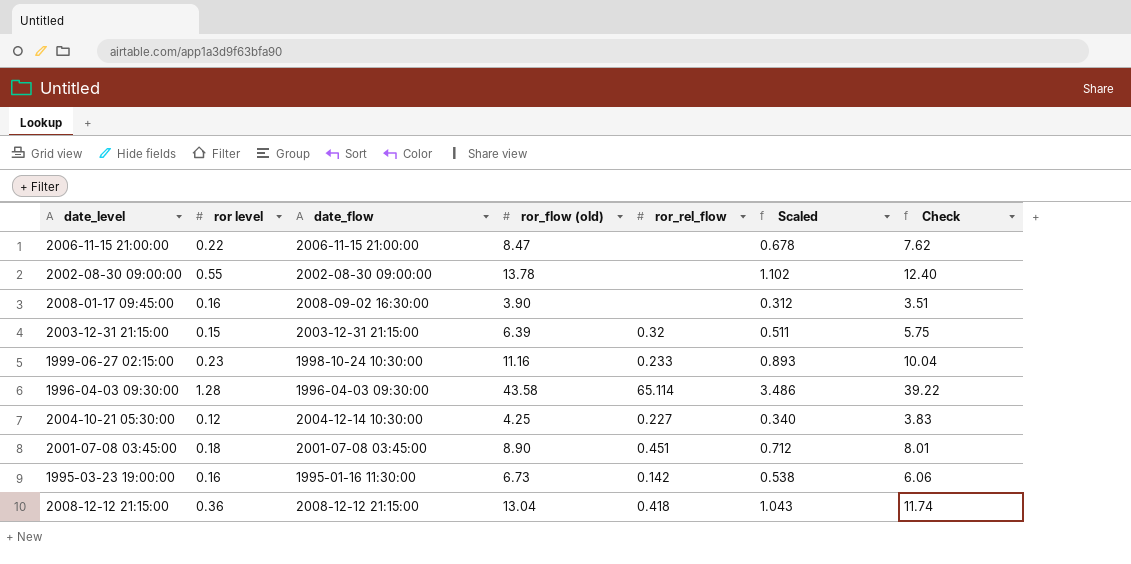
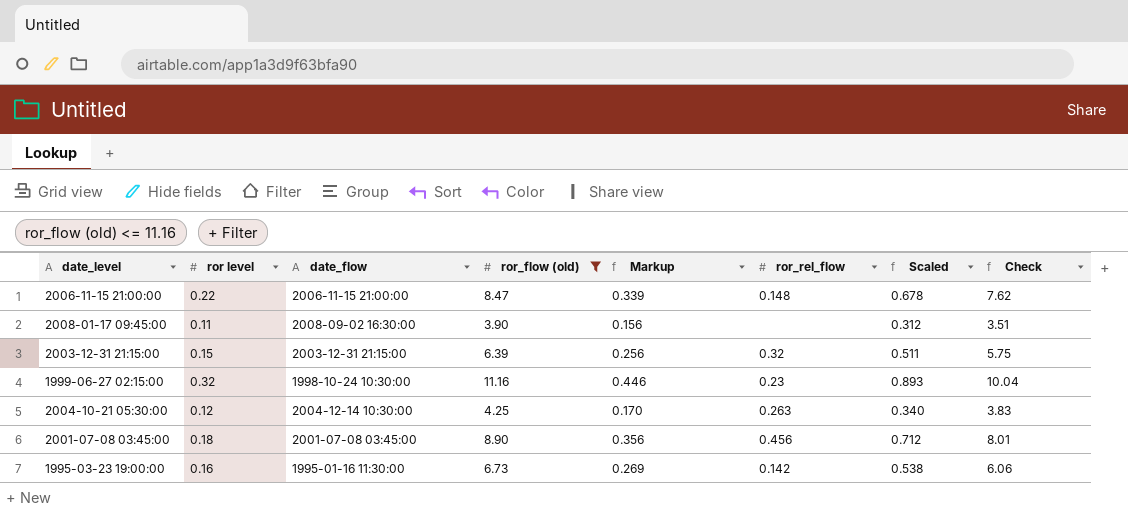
filter: none -> ror_flow (old) <= 11.16
column Markup | formula: none -> [ror_flow (old)] * 0.04
2006-11-15 21:00:00 | ror_rel_flow: none -> 0.148
2008-01-17 09:45:00 | ror level: 0.16 -> 0.11
1999-06-27 02:15:00 | ror level: 0.23 -> 0.32
1999-06-27 02:15:00 | ror_rel_flow: 0.233 -> 0.23
2004-10-21 05:30:00 | ror_rel_flow: 0.227 -> 0.263
2001-07-08 03:45:00 | ror_rel_flow: 0.451 -> 0.456

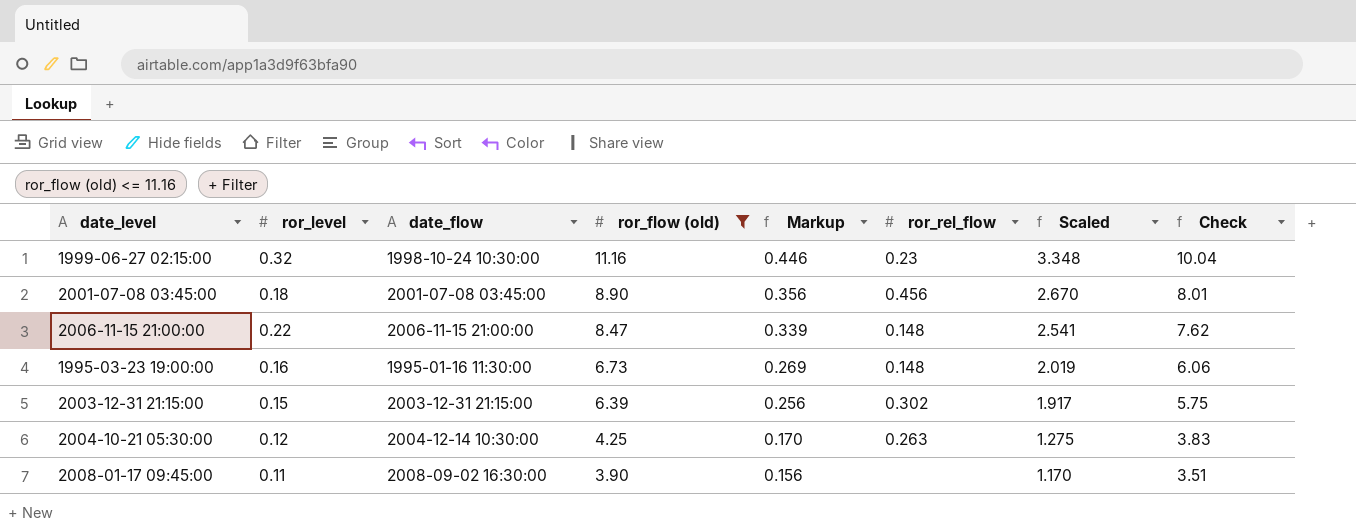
row order: none -> ror_flow (old) descending
column name: ror level -> ror_level
column Scaled | formula: [ror_flow (old)] * 0.08 -> [ror_flow (old)] * 0.3
1995-03-23 19:00:00 | ror_rel_flow: 0.142 -> 0.148
2003-12-31 21:15:00 | ror_rel_flow: 0.32 -> 0.302

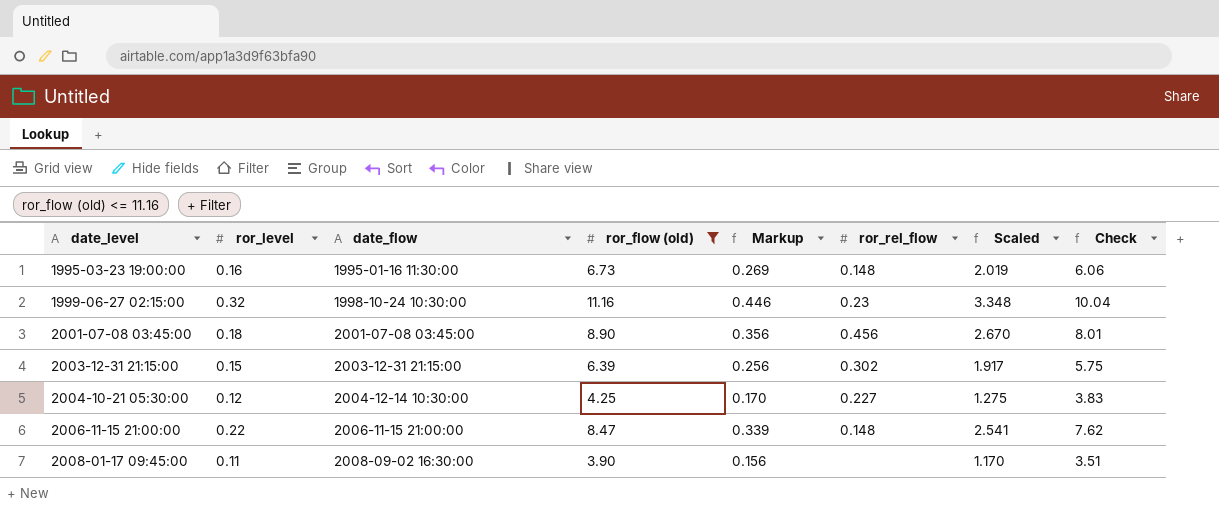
row order: ror_flow (old) descending -> date_level ascending
2004-10-21 05:30:00 | ror_rel_flow: 0.263 -> 0.227

